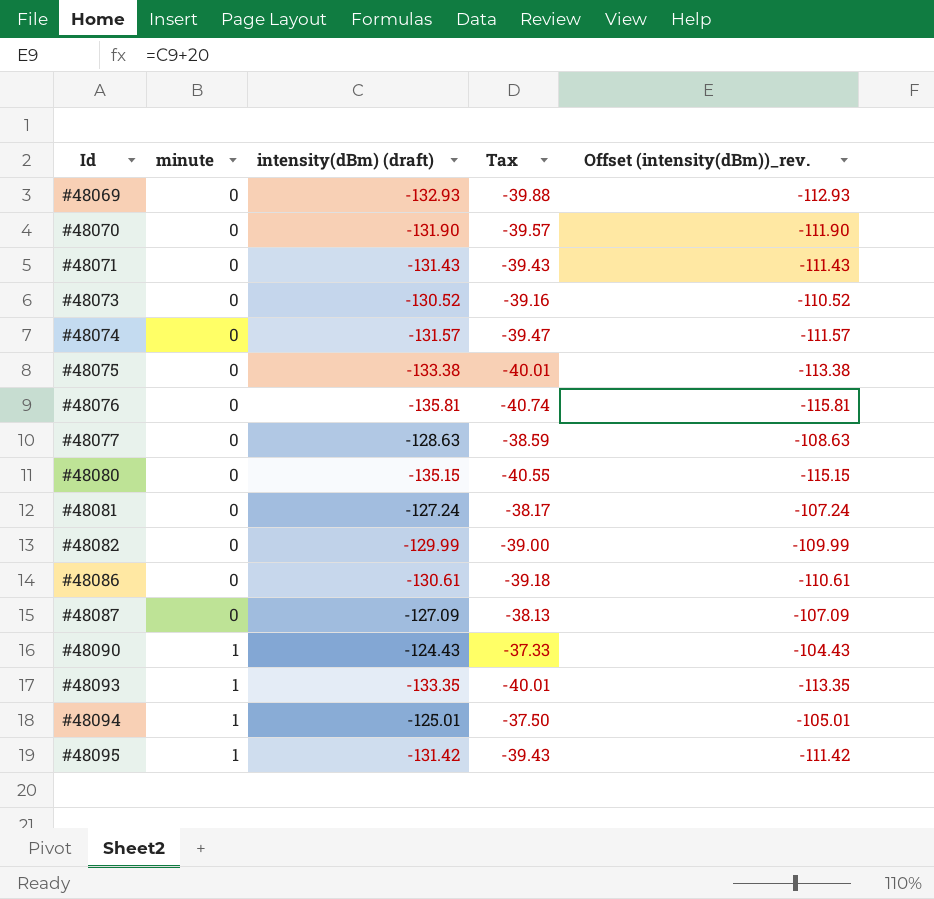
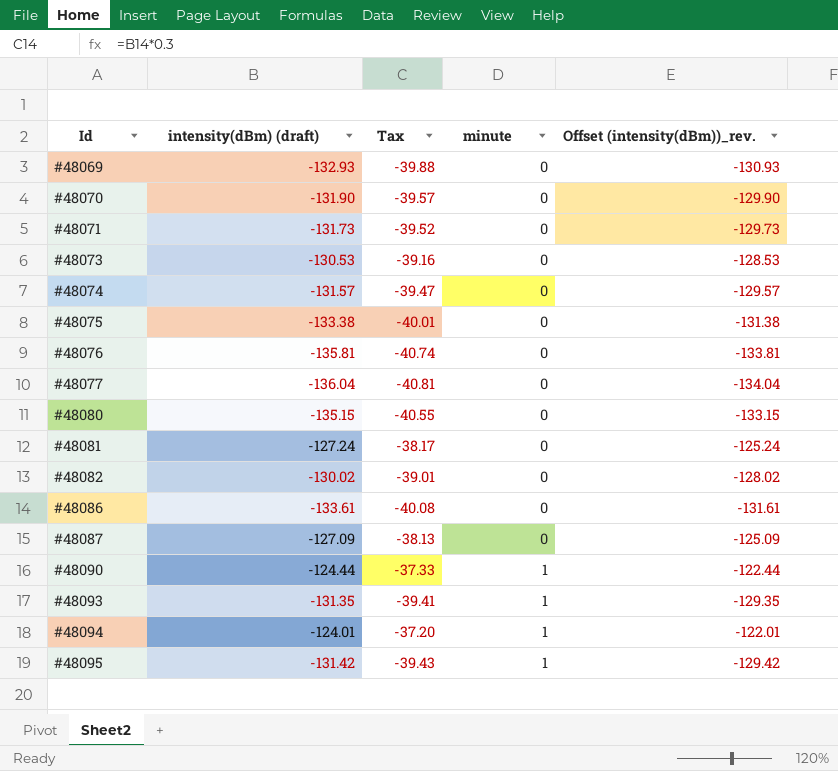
column minute | position: 2 -> 4
column Offset (intensity(dBm))_rev. | formula: [intensity(dBm) (draft)] + 20 -> [intensity(dBm) (draft)] + 2
#48071 | intensity(dBm) (draft): -131.43 -> -131.73
#48071 | Tax: -39.43 -> -39.52
#48073 | intensity(dBm) (draft): -130.52 -> -130.53
#48077 | intensity(dBm) (draft): -128.63 -> -136.04
#48077 | Tax: -38.59 -> -40.81
#48082 | intensity(dBm) (draft): -129.99 -> -130.02
#48082 | Tax: -39.00 -> -39.01
#48086 | intensity(dBm) (draft): -130.61 -> -133.61
#48086 | Tax: -39.18 -> -40.08
#48090 | intensity(dBm) (draft): -124.43 -> -124.44
#48093 | intensity(dBm) (draft): -133.35 -> -131.35
#48093 | Tax: -40.01 -> -39.41
#48094 | intensity(dBm) (draft): -125.01 -> -124.01
#48094 | Tax: -37.50 -> -37.20

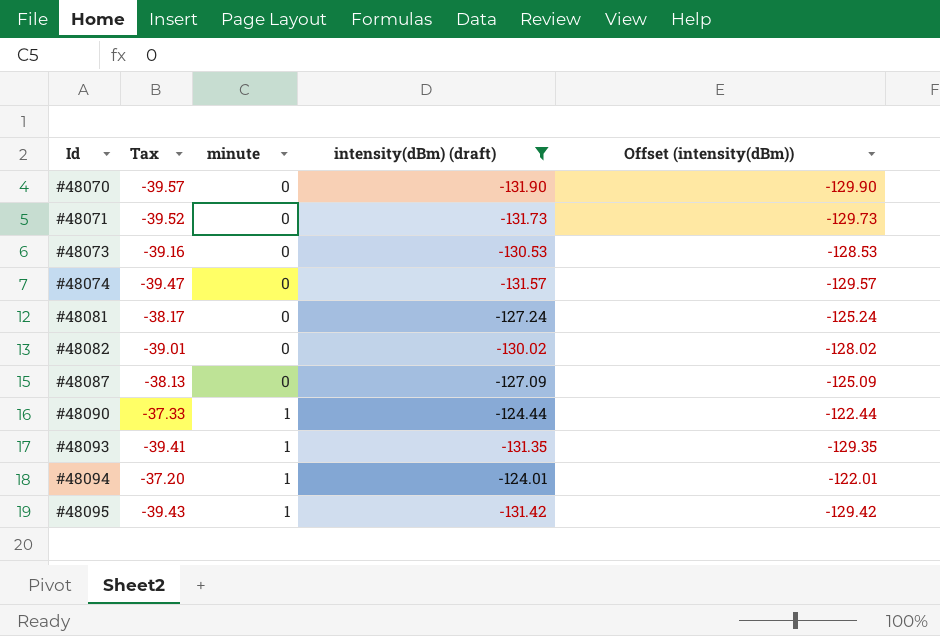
filter: none -> intensity(dBm) (draft) >= -131.90
column intensity(dBm) (draft) | position: 2 -> 4
column name: Offset (intensity(dBm))_rev. -> Offset (intensity(dBm))

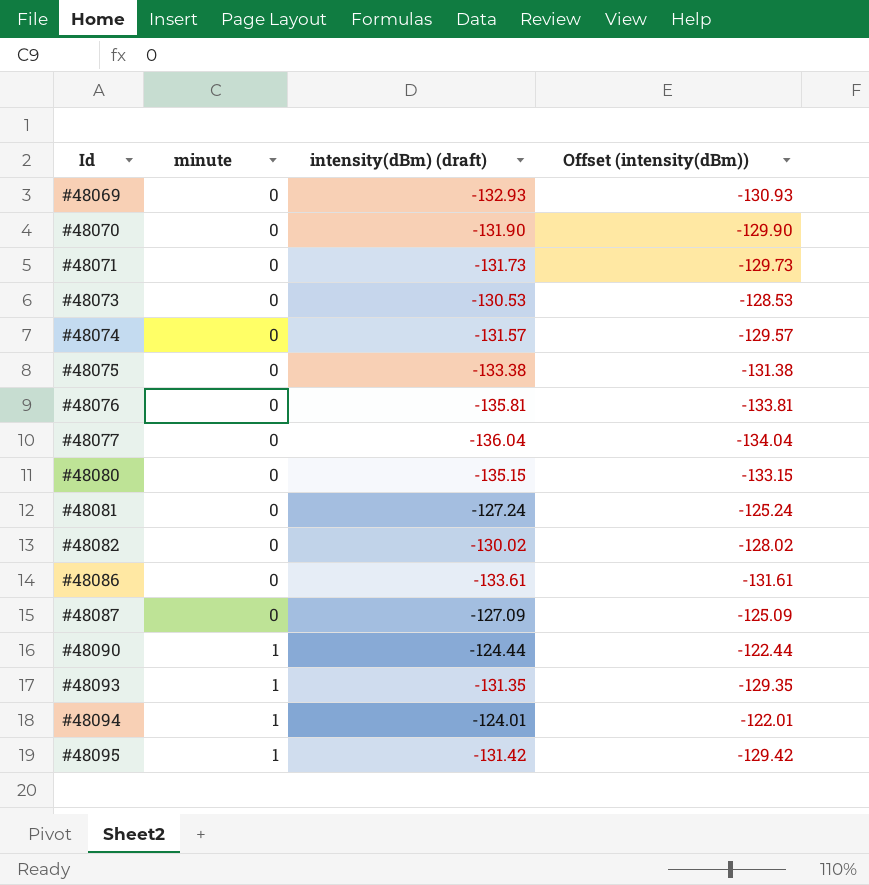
filter: intensity(dBm) (draft) >= -131.90 -> none
column Tax | formula: [intensity(dBm) (draft)] * 0.3 -> none

